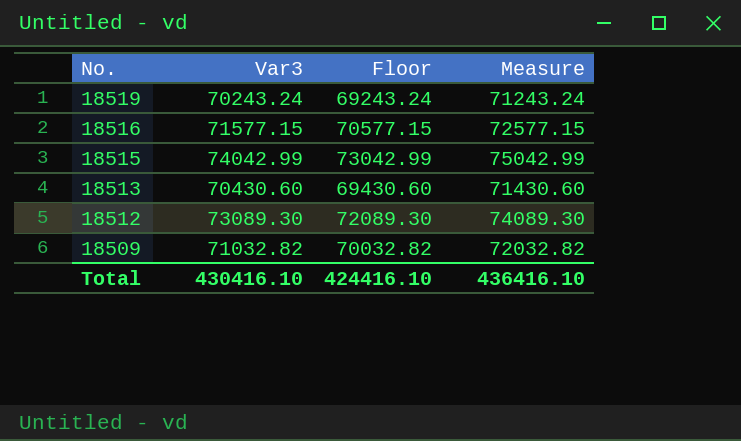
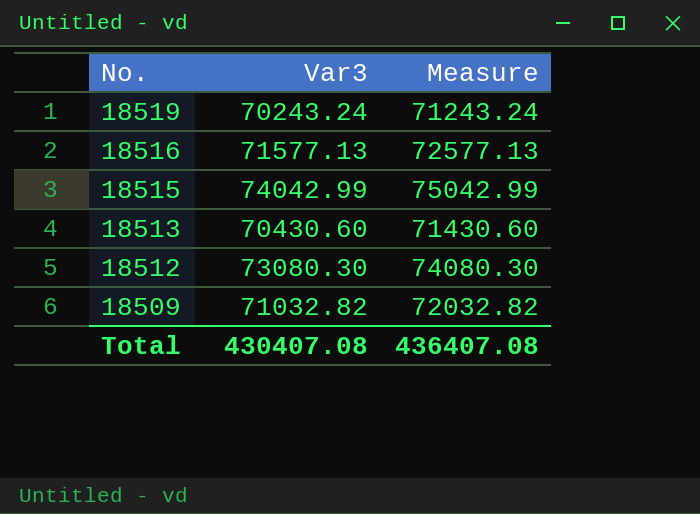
column Floor | formula: [Var3] - 1000 -> none
18516 | Var3: 71577.15 -> 71577.13
18516 | Measure: 72577.15 -> 72577.13
18512 | Var3: 73089.30 -> 73080.30
18512 | Measure: 74089.30 -> 74080.30
Total | Var3: 430416.10 -> 430407.08
Total | Measure: 436416.10 -> 436407.08

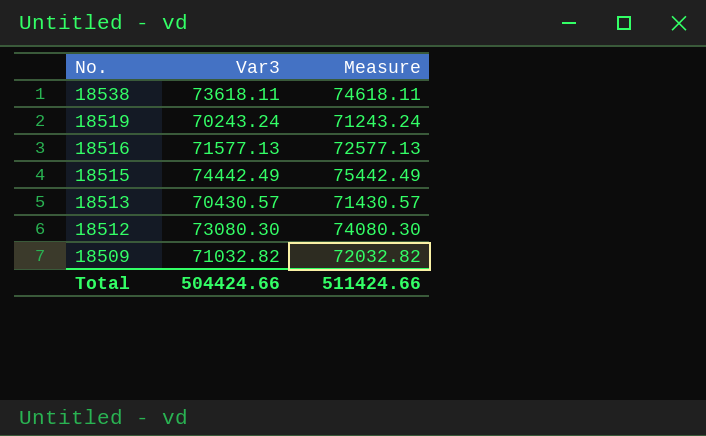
row 18538: none -> 73618.11 | 74618.11
18515 | Var3: 74042.99 -> 74442.49
18515 | Measure: 75042.99 -> 75442.49
18513 | Var3: 70430.60 -> 70430.57
18513 | Measure: 71430.60 -> 71430.57
Total | Var3: 430407.08 -> 504424.66
Total | Measure: 436407.08 -> 511424.66

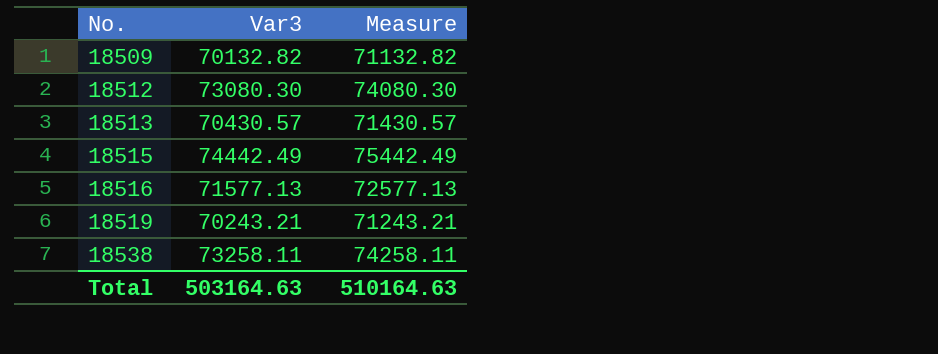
row order: No. descending -> No. ascending
18509 | Var3: 71032.82 -> 70132.82
18509 | Measure: 72032.82 -> 71132.82
18519 | Var3: 70243.24 -> 70243.21
18519 | Measure: 71243.24 -> 71243.21
18538 | Var3: 73618.11 -> 73258.11
18538 | Measure: 74618.11 -> 74258.11
Total | Var3: 504424.66 -> 503164.63
Total | Measure: 511424.66 -> 510164.63

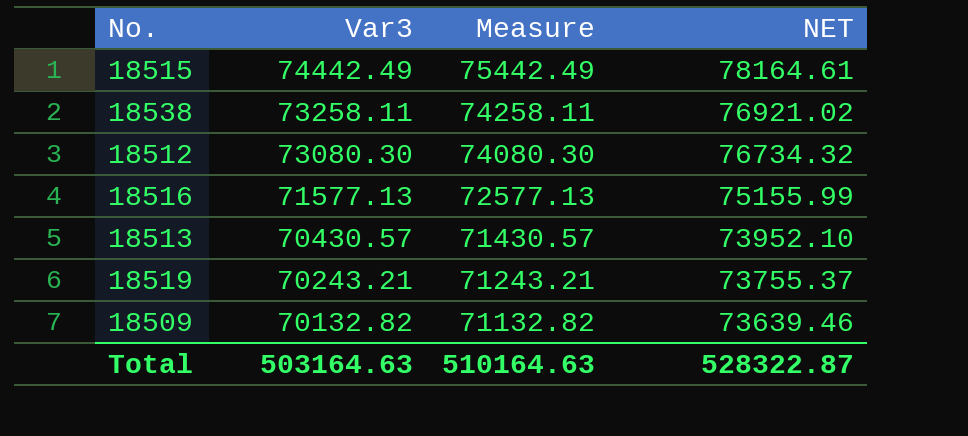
row order: No. ascending -> Var3 descending
column NET | formula: none -> [Var3] * 1.05

